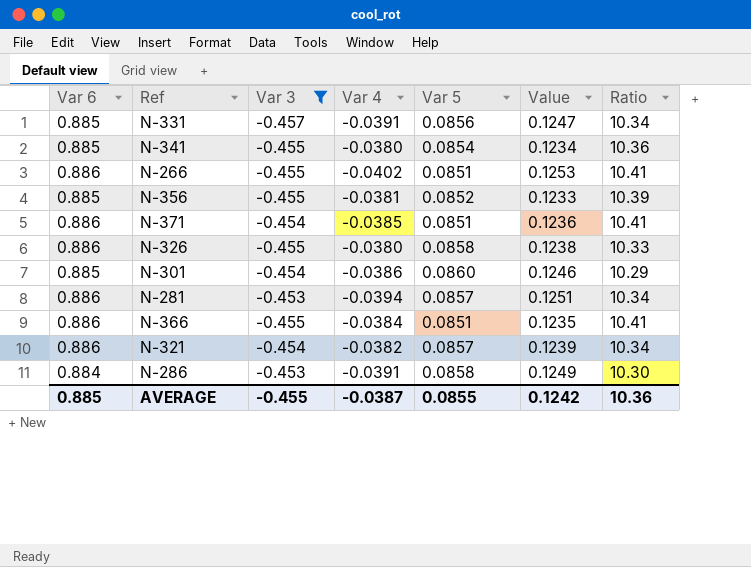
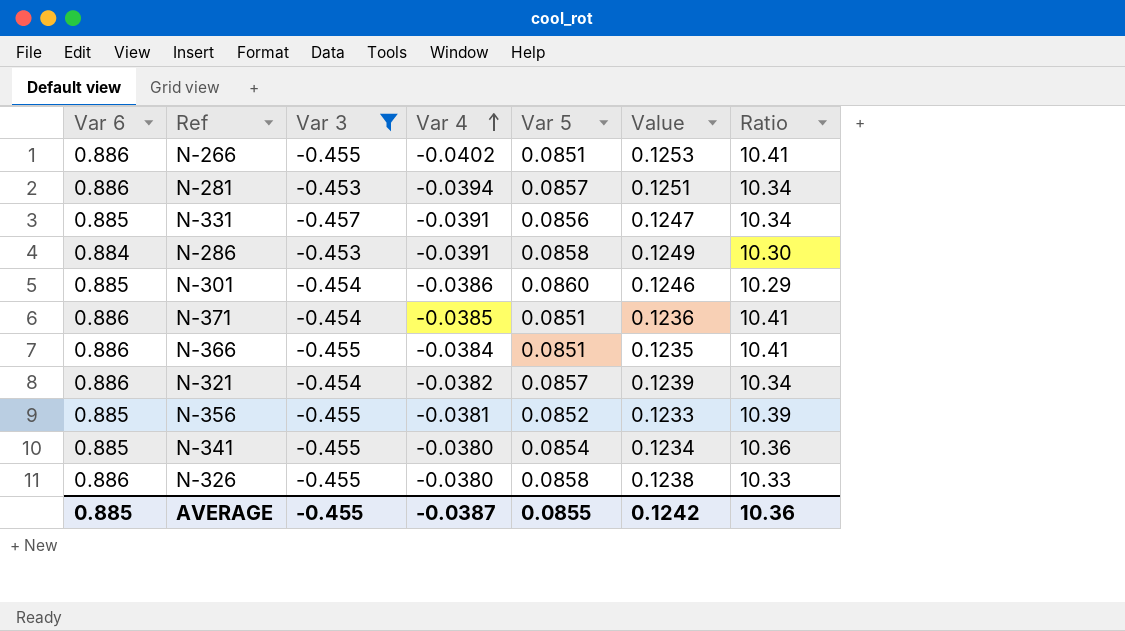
row order: none -> Var 4 ascending

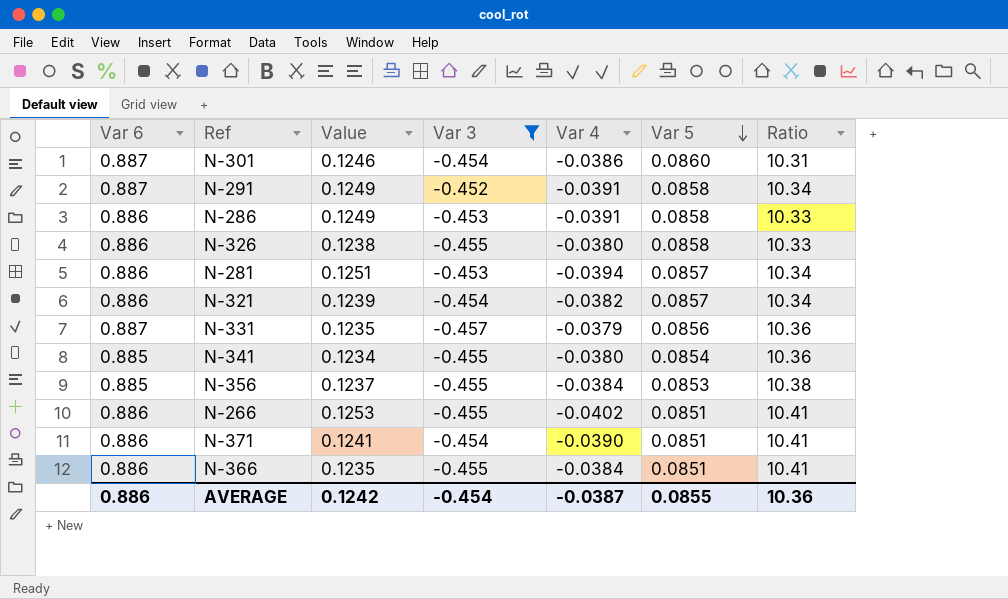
row order: Var 4 ascending -> Var 5 descending
column Value | position: 6 -> 3
N-301 | Var 6: 0.885 -> 0.887
N-301 | Ratio: 10.29 -> 10.31
row N-291: none -> 0.887 | 0.1249 | -0.452 | -0.0391 | 0.0858 | 10.34
N-286 | Var 6: 0.884 -> 0.886
N-286 | Ratio: 10.30 -> 10.33
N-331 | Var 6: 0.885 -> 0.887
N-331 | Value: 0.1247 -> 0.1235
N-331 | Var 4: -0.0391 -> -0.0379
N-331 | Ratio: 10.34 -> 10.36
N-356 | Value: 0.1233 -> 0.1237
N-356 | Var 4: -0.0381 -> -0.0384
N-356 | Var 5: 0.0852 -> 0.0853
N-356 | Ratio: 10.39 -> 10.38
N-371 | Value: 0.1236 -> 0.1241
N-371 | Var 4: -0.0385 -> -0.0390
AVERAGE | Var 6: 0.885 -> 0.886
AVERAGE | Var 3: -0.455 -> -0.454

